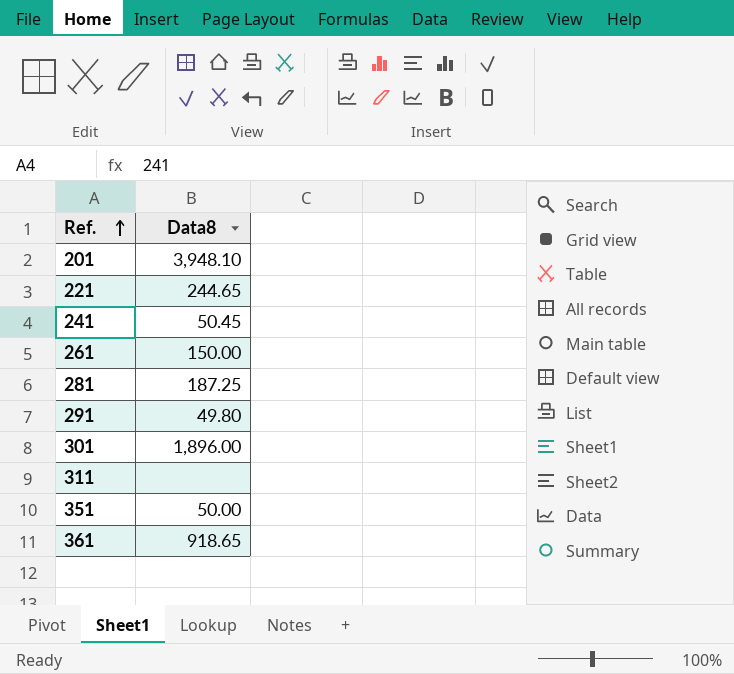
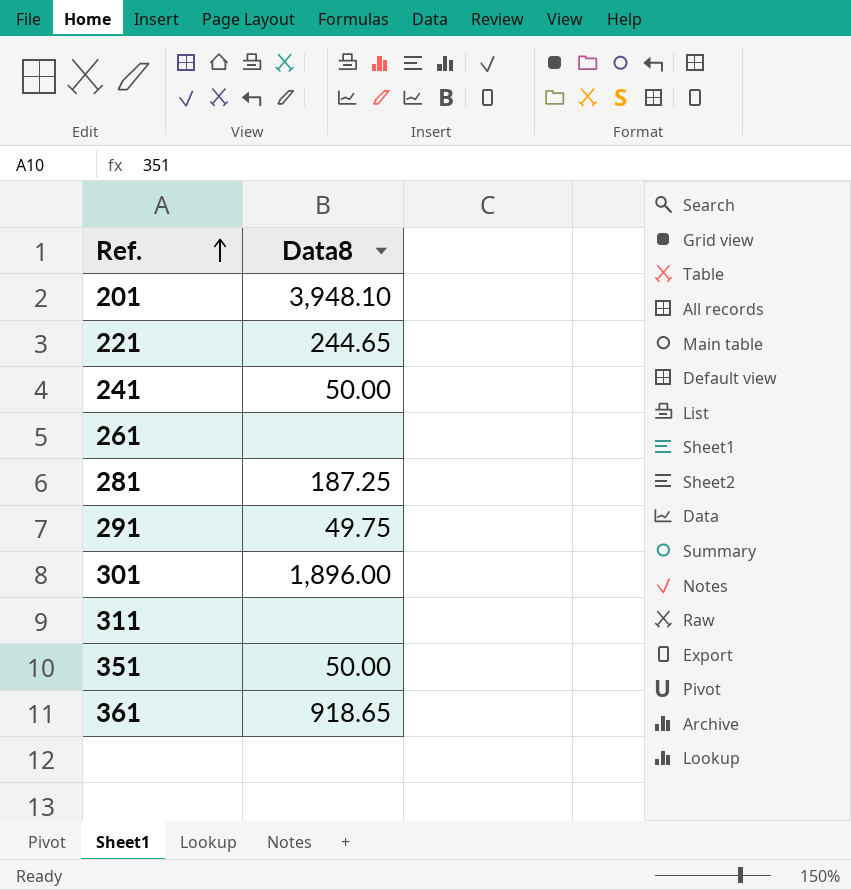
241 | Data8: 50.45 -> 50.00
261 | Data8: 150.00 -> none
291 | Data8: 49.80 -> 49.75

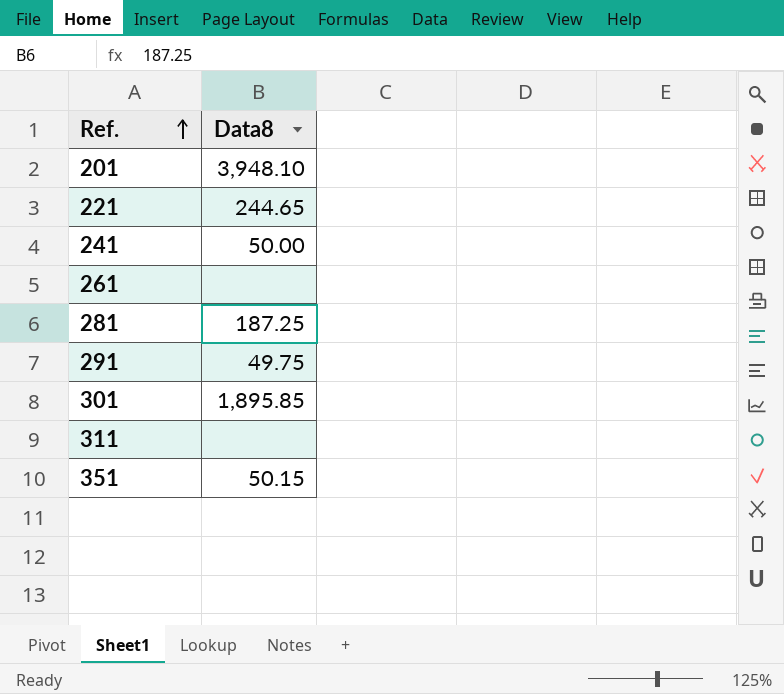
row 361: 918.65 -> none
301 | Data8: 1,896.00 -> 1,895.85
351 | Data8: 50.00 -> 50.15

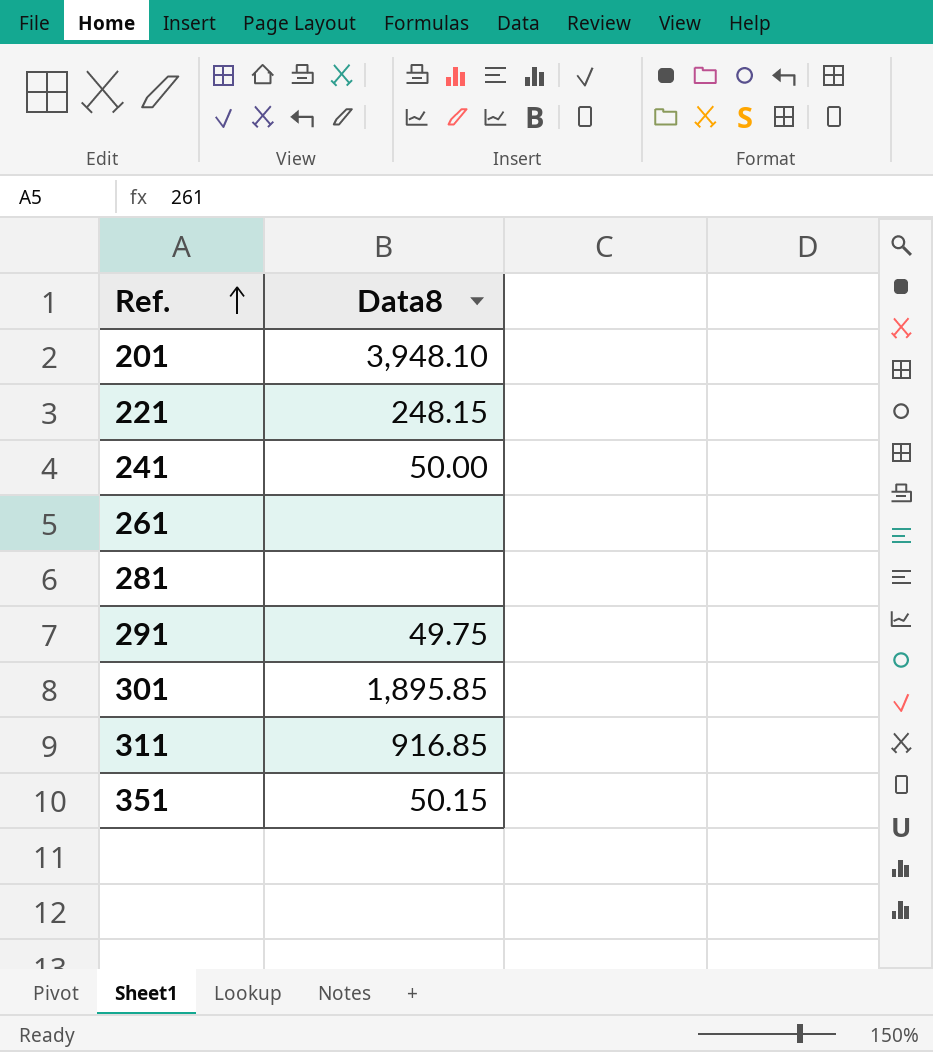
221 | Data8: 244.65 -> 248.15
281 | Data8: 187.25 -> none
311 | Data8: none -> 916.85

